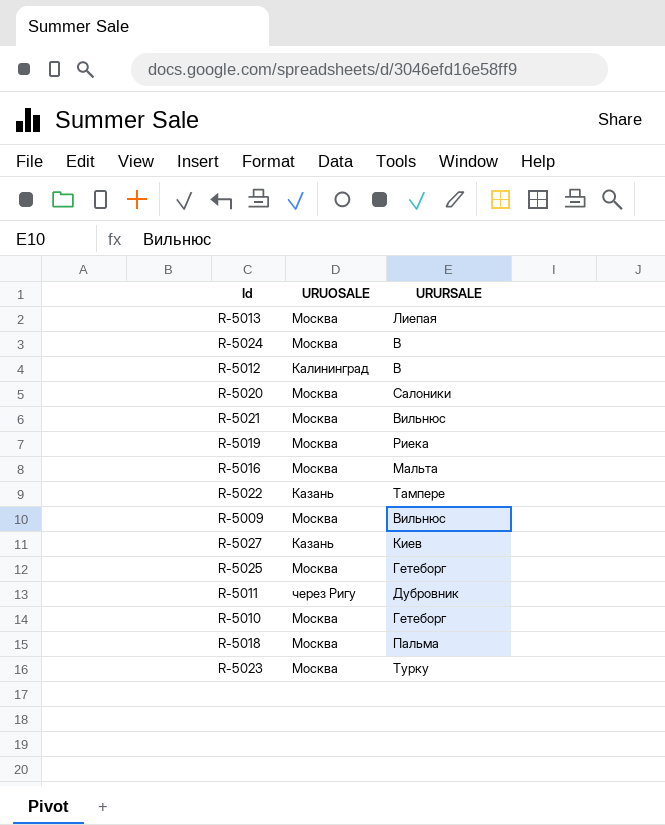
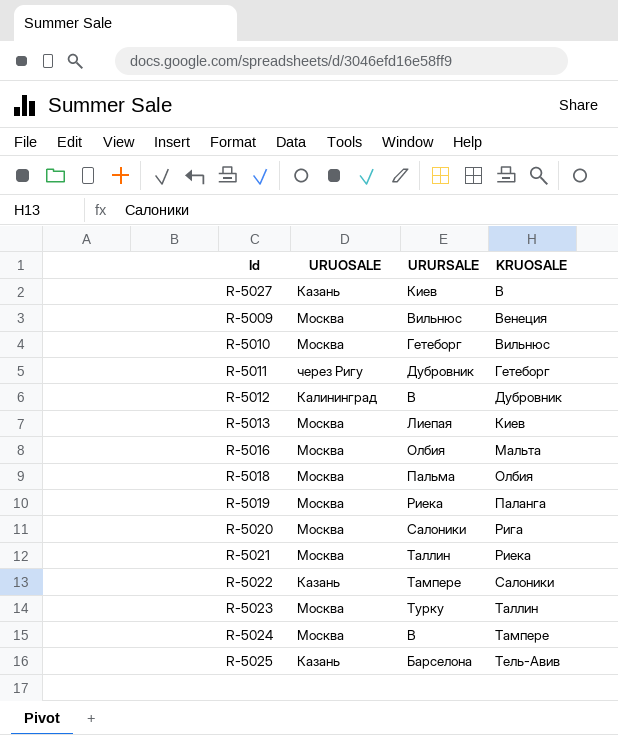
row order: none -> KRUOSALE ascending
column KRUOSALE | position: none -> 4
R-5016 | URURSALE: Мальта -> Олбия
R-5021 | URURSALE: Вильнюс -> Таллин
R-5025 | URUOSALE: Москва -> Казань
R-5025 | URURSALE: Гетеборг -> Барселона

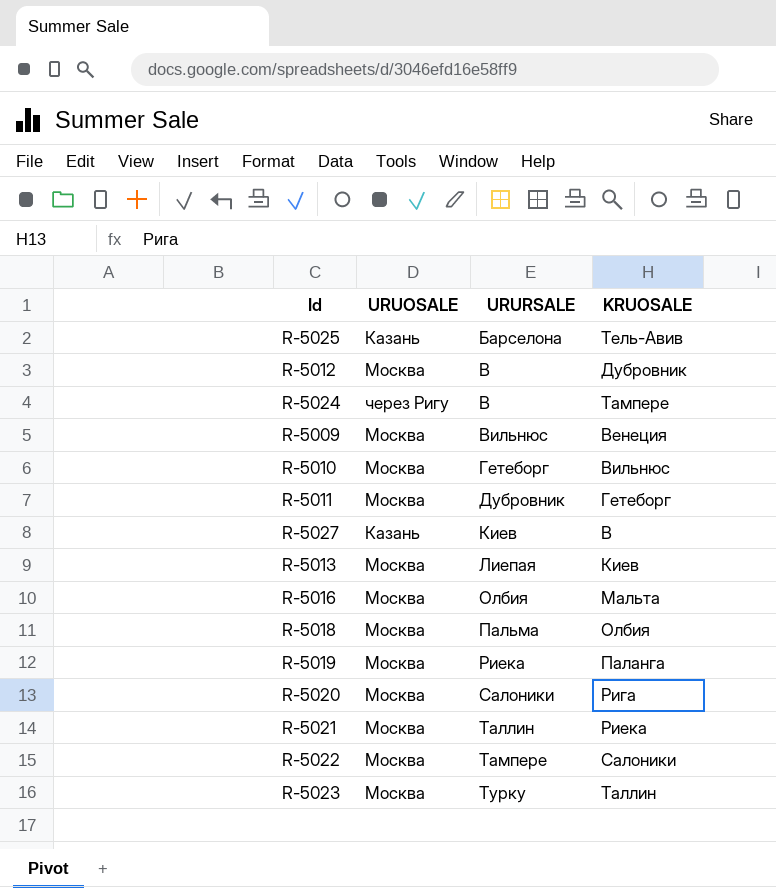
row order: KRUOSALE ascending -> URURSALE ascending
R-5012 | URUOSALE: Калининград -> Москва
R-5024 | URUOSALE: Москва -> через Ригу
R-5011 | URUOSALE: через Ригу -> Москва
R-5022 | URUOSALE: Казань -> Москва

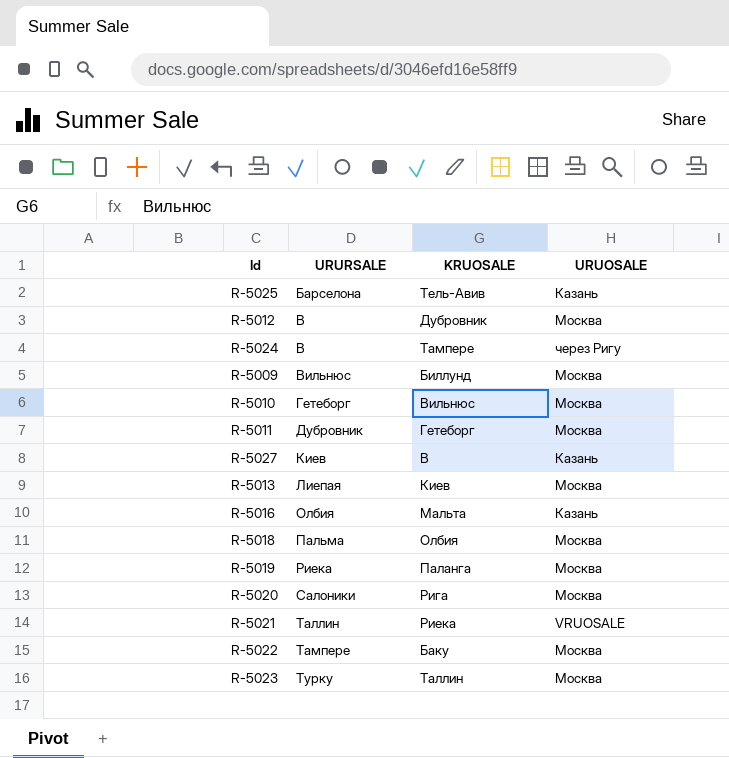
column URUOSALE | position: 2 -> 4
R-5009 | KRUOSALE: Венеция -> Биллунд
R-5016 | URUOSALE: Москва -> Казань
R-5021 | URUOSALE: Москва -> VRUOSALE
R-5022 | KRUOSALE: Салоники -> Баку

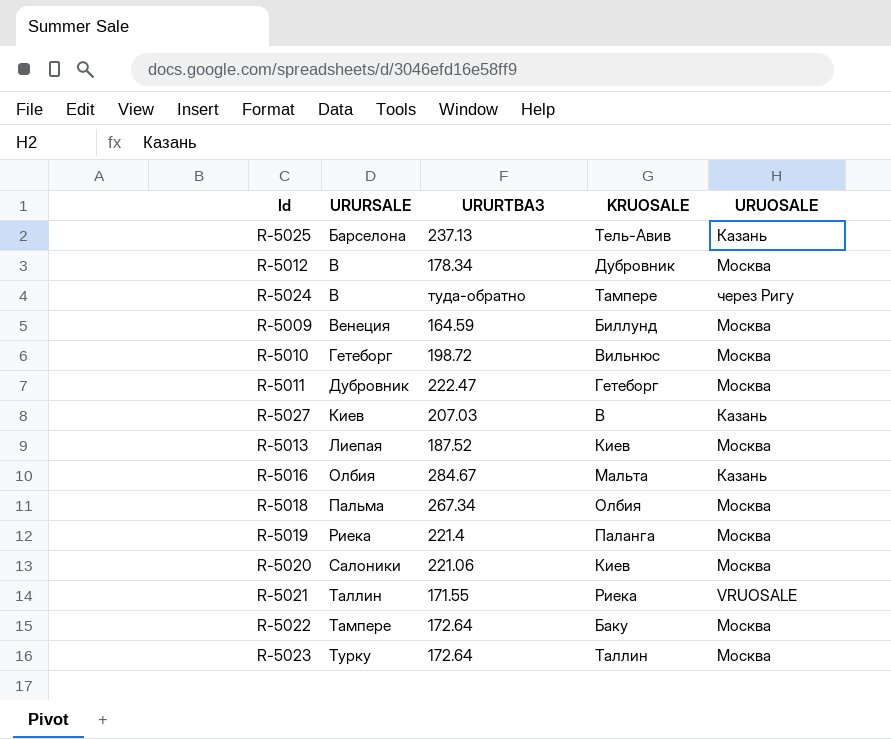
column URURTBA3 | position: none -> 3
R-5009 | URURSALE: Вильнюс -> Венеция
R-5020 | KRUOSALE: Рига -> Киев

